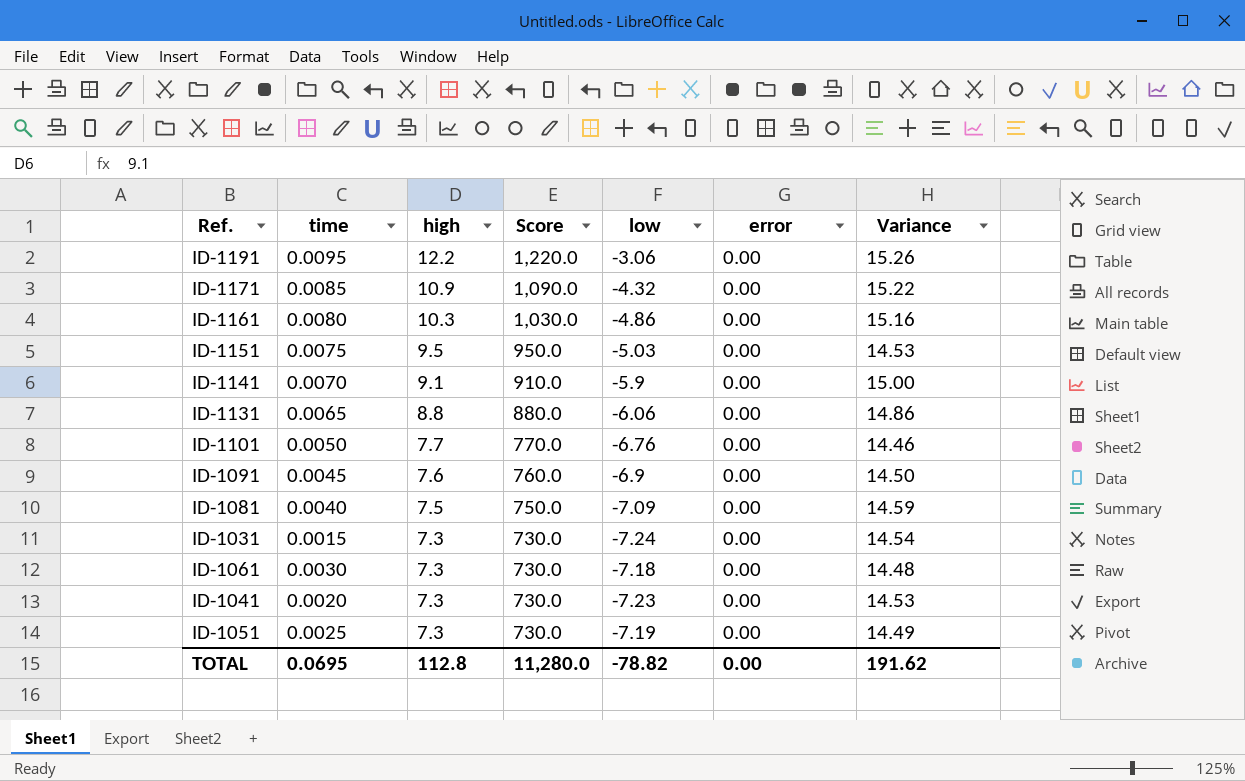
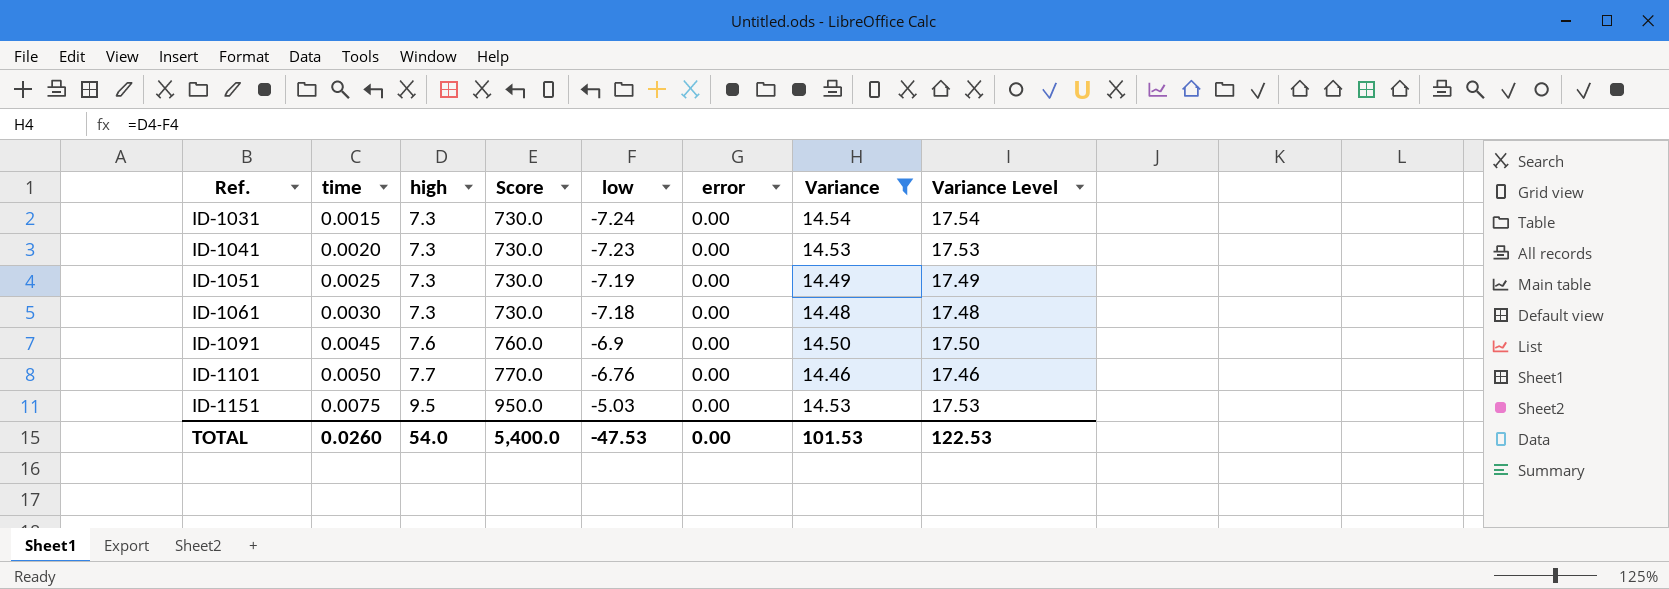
filter: none -> Variance <= 14.54
row order: high descending -> Ref. ascending
column Variance Level | formula: none -> [Variance] + 3
TOTAL | time: 0.0695 -> 0.0260
TOTAL | high: 112.8 -> 54.0
TOTAL | Score: 11,280.0 -> 5,400.0
TOTAL | low: -78.82 -> -47.53
TOTAL | Variance: 191.62 -> 101.53

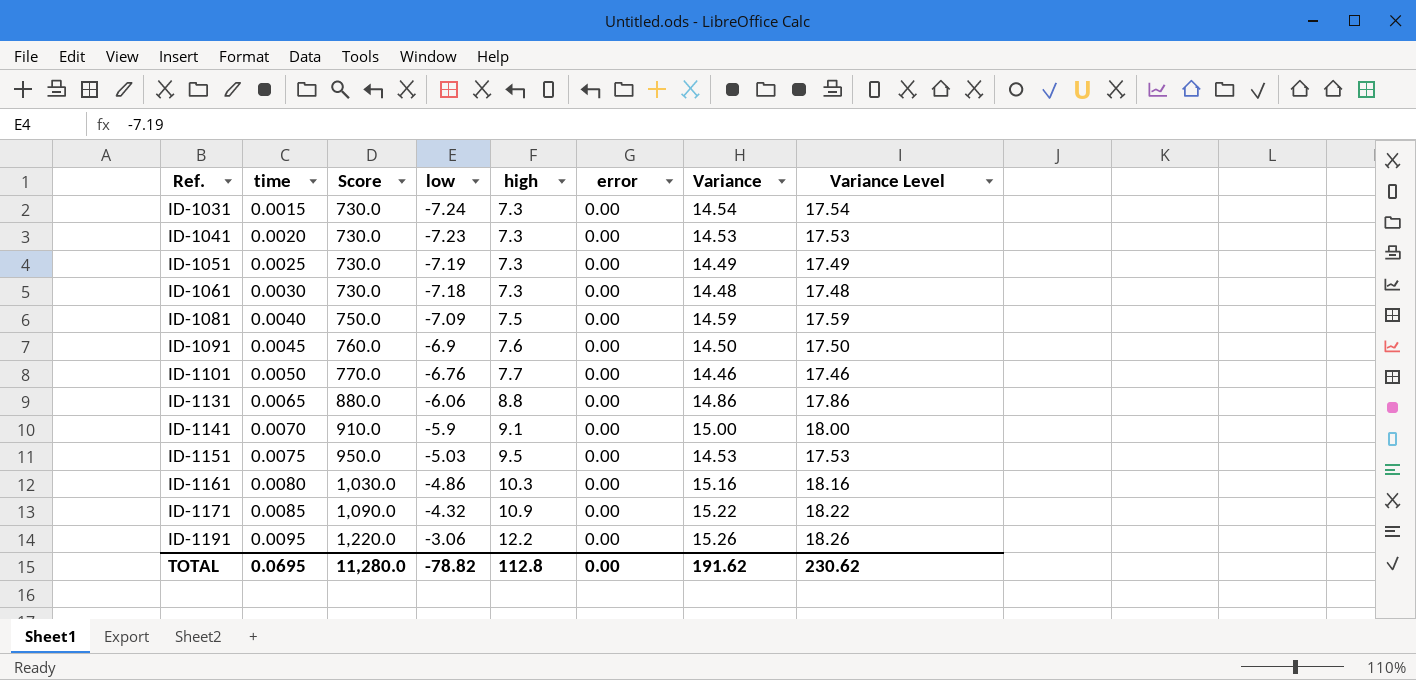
filter: Variance <= 14.54 -> none
column high | position: 3 -> 5
TOTAL | time: 0.0260 -> 0.0695
TOTAL | Score: 5,400.0 -> 11,280.0
TOTAL | low: -47.53 -> -78.82
TOTAL | high: 54.0 -> 112.8
TOTAL | Variance: 101.53 -> 191.62
TOTAL | Variance Level: 122.53 -> 230.62

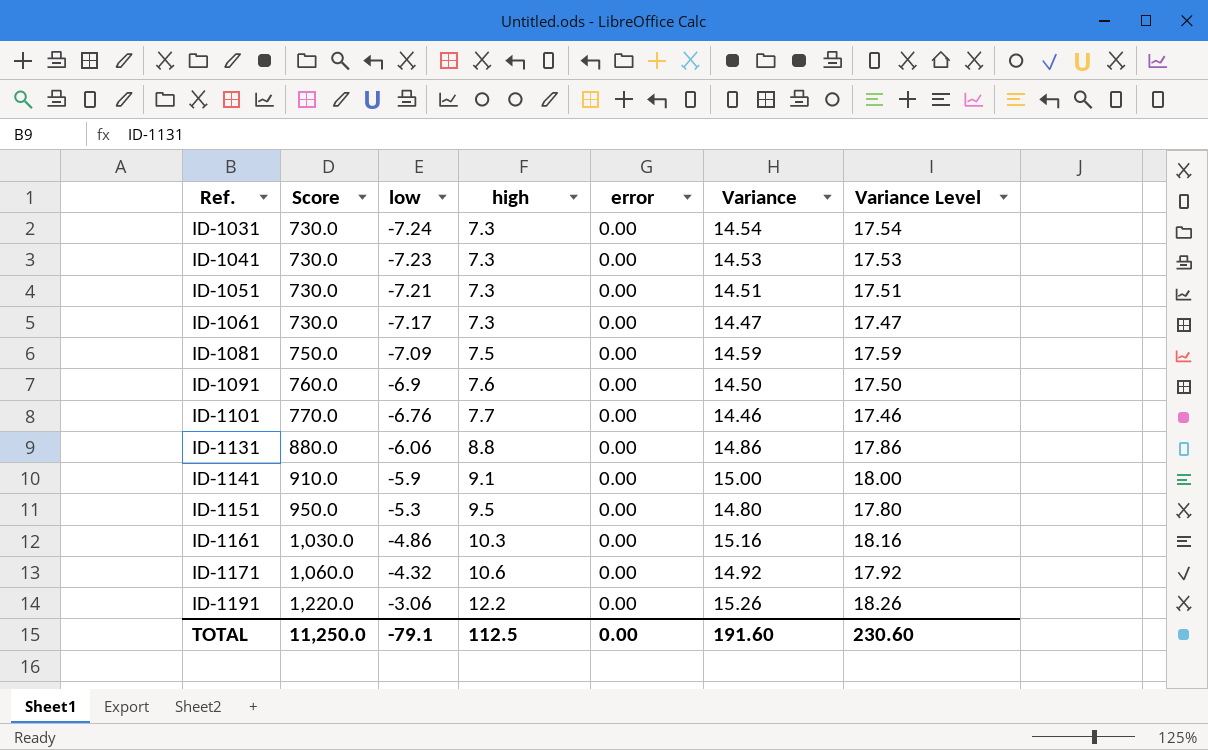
column time | position: 2 -> none
ID-1051 | low: -7.19 -> -7.21
ID-1051 | Variance: 14.49 -> 14.51
ID-1051 | Variance Level: 17.49 -> 17.51
ID-1061 | low: -7.18 -> -7.17
ID-1061 | Variance: 14.48 -> 14.47
ID-1061 | Variance Level: 17.48 -> 17.47
ID-1151 | low: -5.03 -> -5.3
ID-1151 | Variance: 14.53 -> 14.80
ID-1151 | Variance Level: 17.53 -> 17.80
ID-1171 | Score: 1,090.0 -> 1,060.0
ID-1171 | high: 10.9 -> 10.6
ID-1171 | Variance: 15.22 -> 14.92
ID-1171 | Variance Level: 18.22 -> 17.92
TOTAL | Score: 11,280.0 -> 11,250.0
TOTAL | low: -78.82 -> -79.1
TOTAL | high: 112.8 -> 112.5
TOTAL | Variance: 191.62 -> 191.60
TOTAL | Variance Level: 230.62 -> 230.60

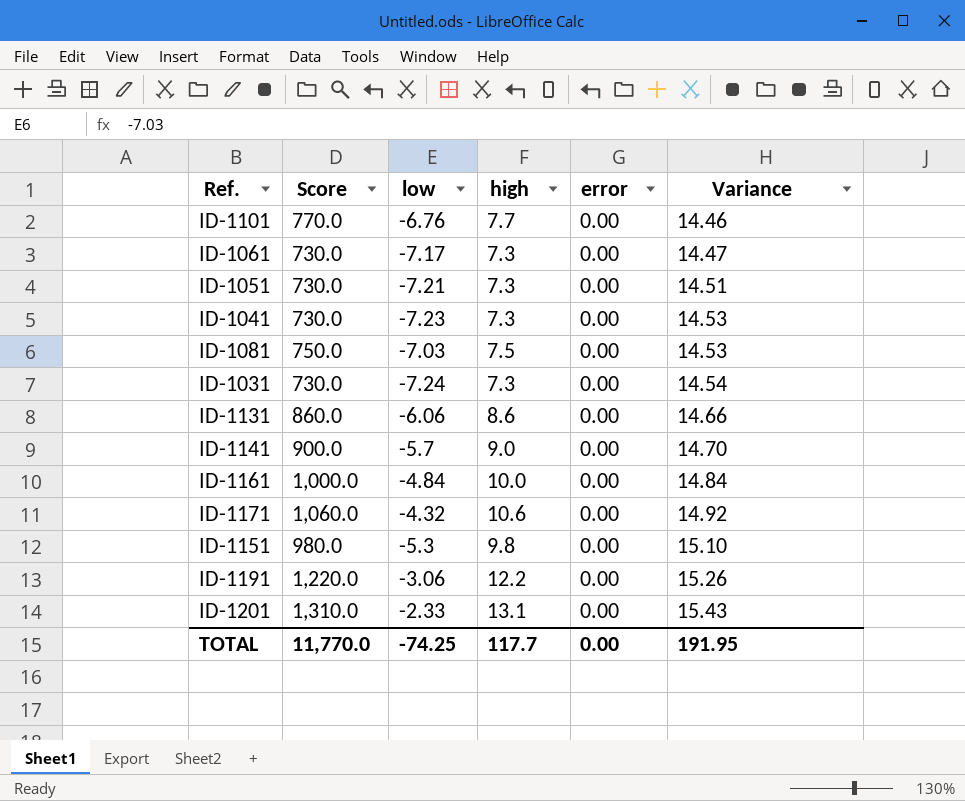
row order: Ref. ascending -> Variance ascending
column Variance Level | formula: [Variance] + 3 -> none
row ID-1091: 760.0 | -6.9 | 7.6 | 0.00 | 14.50 | 17.50 -> none
ID-1081 | low: -7.09 -> -7.03
ID-1081 | Variance: 14.59 -> 14.53
ID-1131 | Score: 880.0 -> 860.0
ID-1131 | high: 8.8 -> 8.6
ID-1131 | Variance: 14.86 -> 14.66
ID-1141 | Score: 910.0 -> 900.0
ID-1141 | low: -5.9 -> -5.7
ID-1141 | high: 9.1 -> 9.0
ID-1141 | Variance: 15.00 -> 14.70
ID-1161 | Score: 1,030.0 -> 1,000.0
ID-1161 | low: -4.86 -> -4.84
ID-1161 | high: 10.3 -> 10.0
ID-1161 | Variance: 15.16 -> 14.84
ID-1151 | Score: 950.0 -> 980.0
ID-1151 | high: 9.5 -> 9.8
ID-1151 | Variance: 14.80 -> 15.10
row ID-1201: none -> 1,310.0 | -2.33 | 13.1 | 0.00 | 15.43
TOTAL | Score: 11,250.0 -> 11,770.0
TOTAL | low: -79.1 -> -74.25
TOTAL | high: 112.5 -> 117.7
TOTAL | Variance: 191.60 -> 191.95

